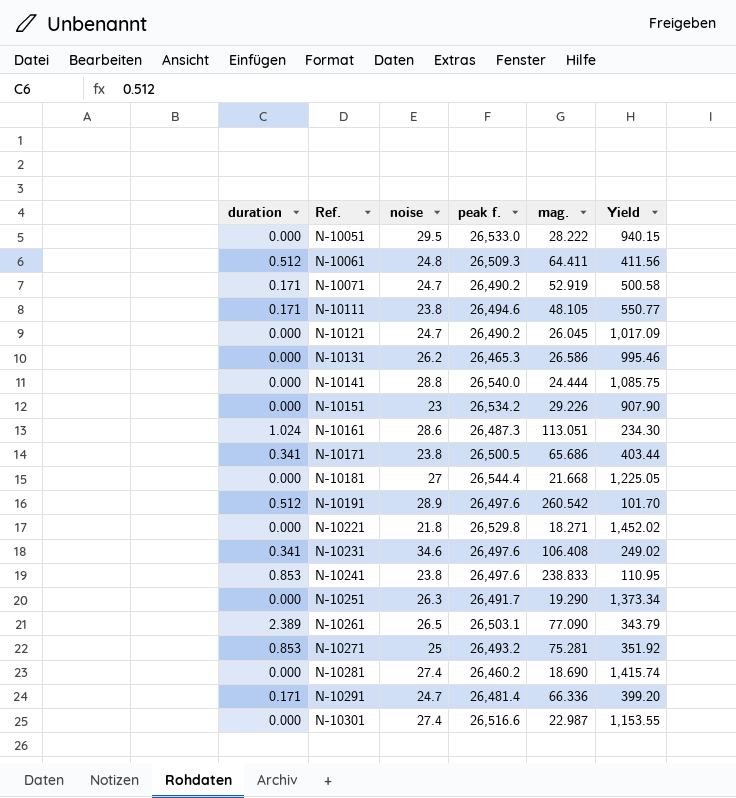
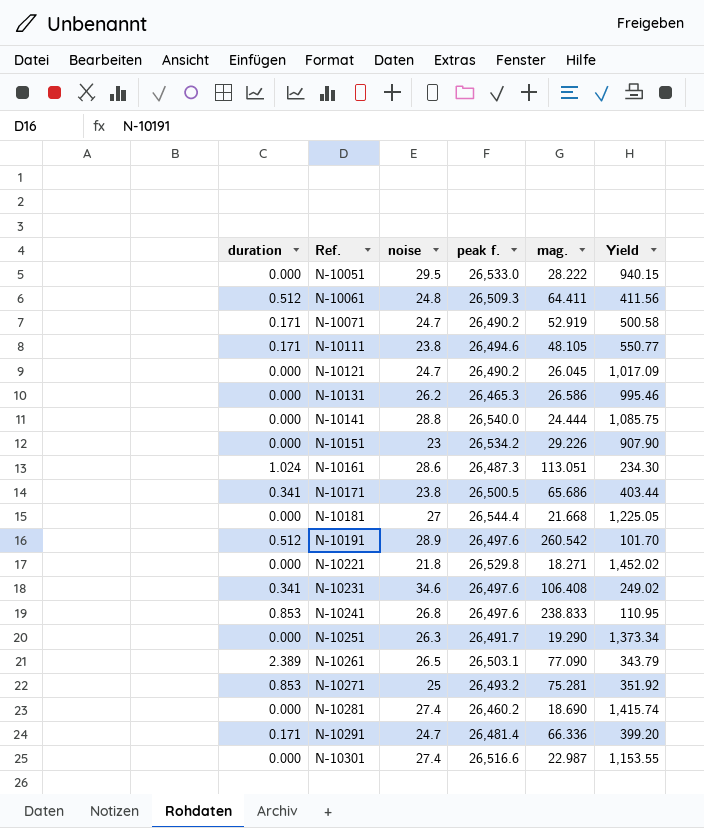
N-10241 | noise: 23.8 -> 26.8

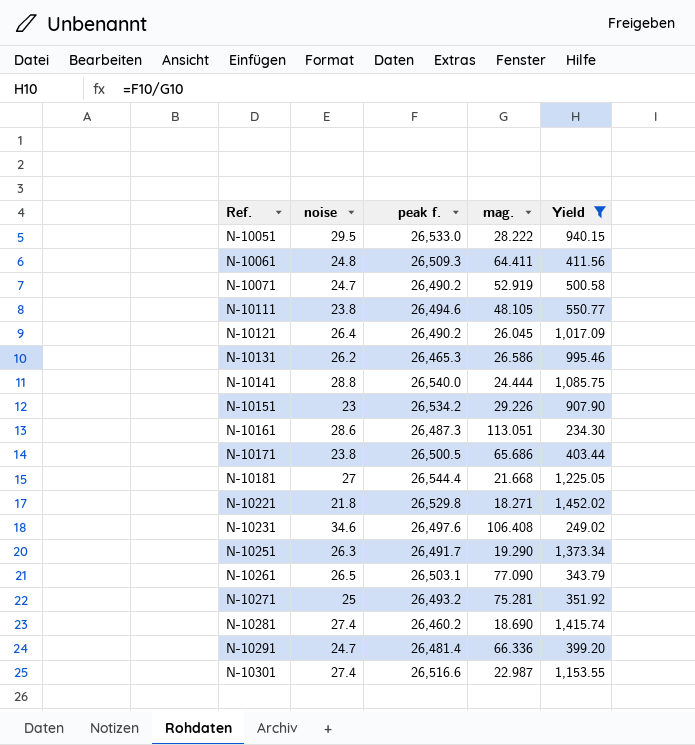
filter: none -> Yield >= 234.30
column duration | position: 1 -> none
N-10121 | noise: 24.7 -> 26.4

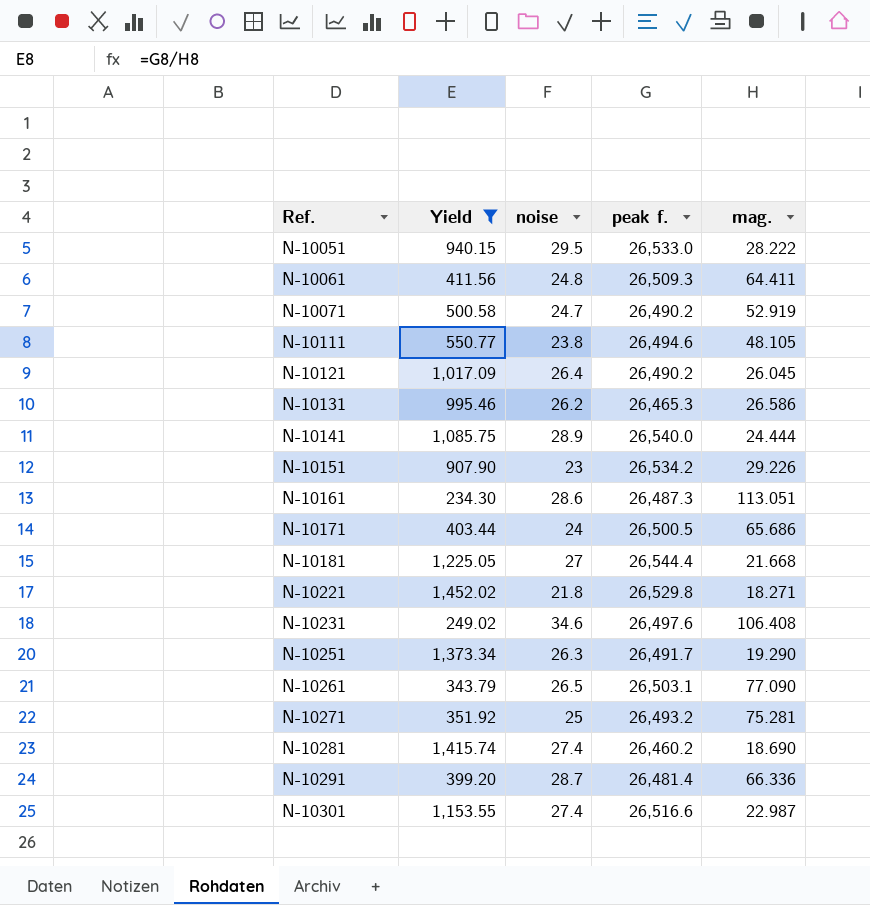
column Yield | position: 5 -> 2
N-10141 | noise: 28.8 -> 28.9
N-10171 | noise: 23.8 -> 24
N-10291 | noise: 24.7 -> 28.7

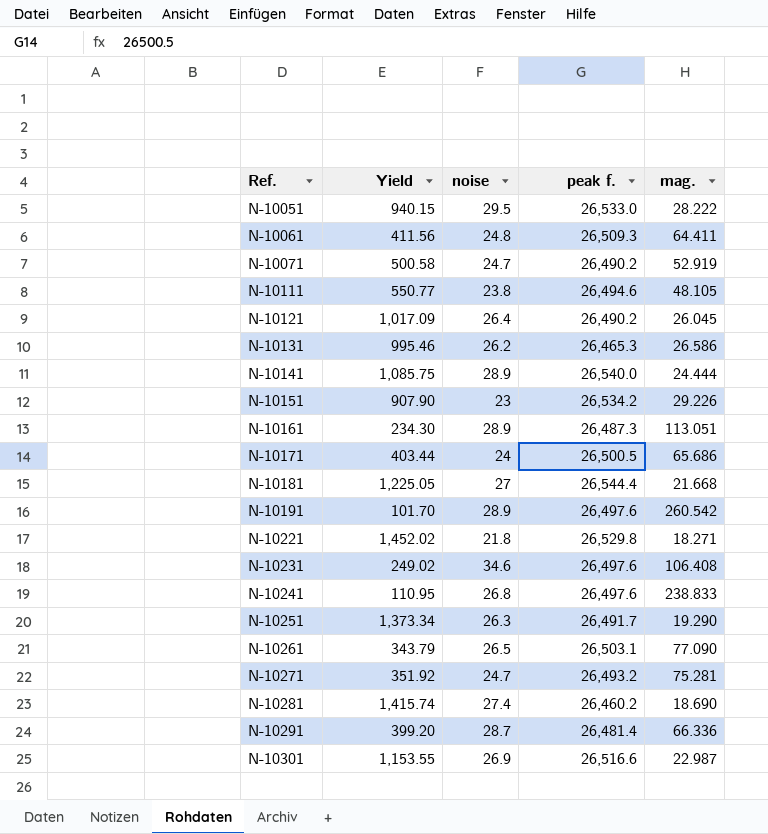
filter: Yield >= 234.30 -> none
N-10161 | noise: 28.6 -> 28.9
N-10271 | noise: 25 -> 24.7
N-10301 | noise: 27.4 -> 26.9

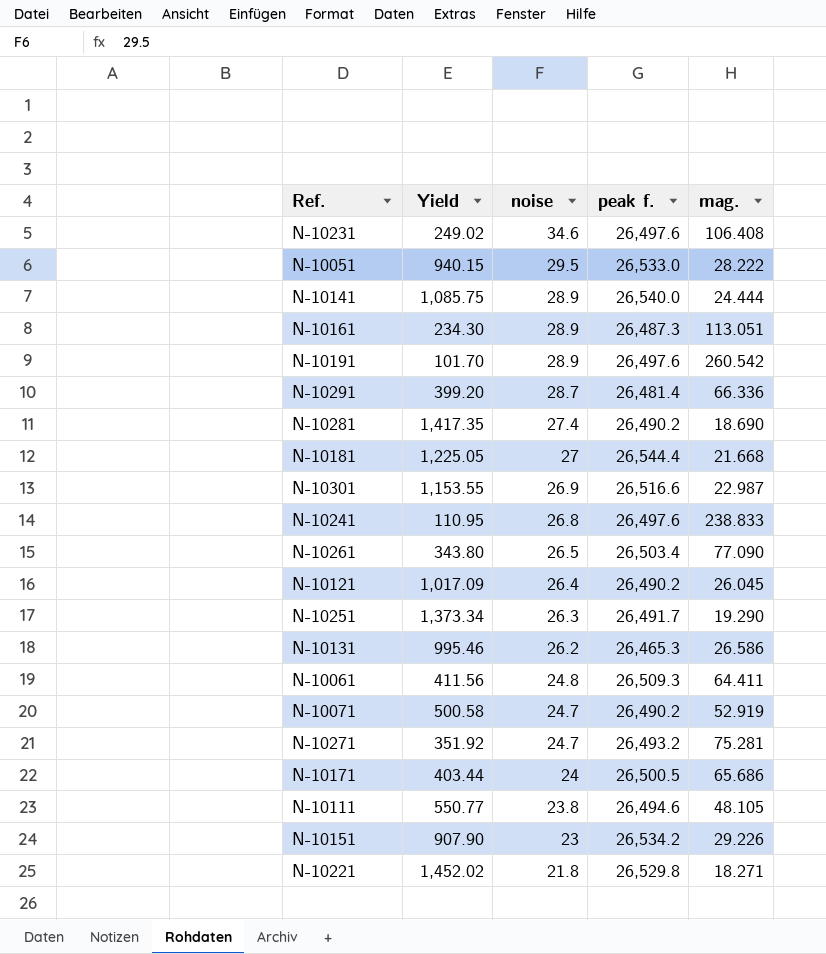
row order: Ref. ascending -> noise descending
N-10281 | Yield: 1,415.74 -> 1,417.35
N-10281 | peak f.: 26,460.2 -> 26,490.2
N-10261 | Yield: 343.79 -> 343.80
N-10261 | peak f.: 26,503.1 -> 26,503.4

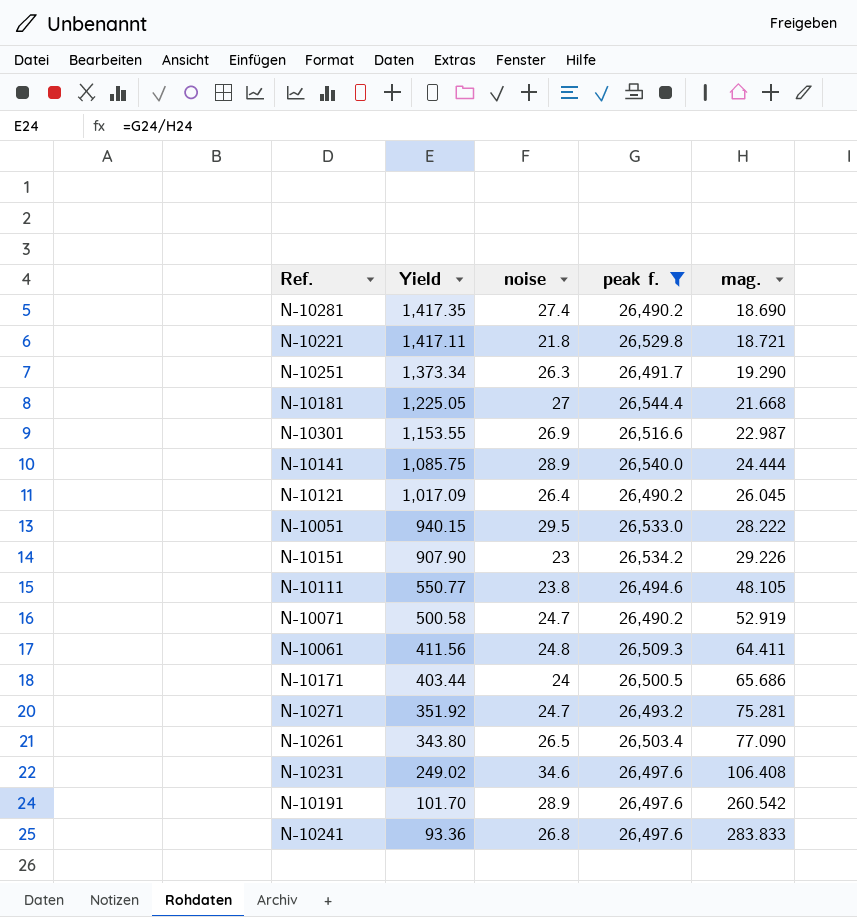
filter: none -> peak f. >= 26,490.2
row order: noise descending -> Yield descending
N-10221 | Yield: 1,452.02 -> 1,417.11
N-10221 | mag.: 18.271 -> 18.721
N-10241 | Yield: 110.95 -> 93.36
N-10241 | mag.: 238.833 -> 283.833

